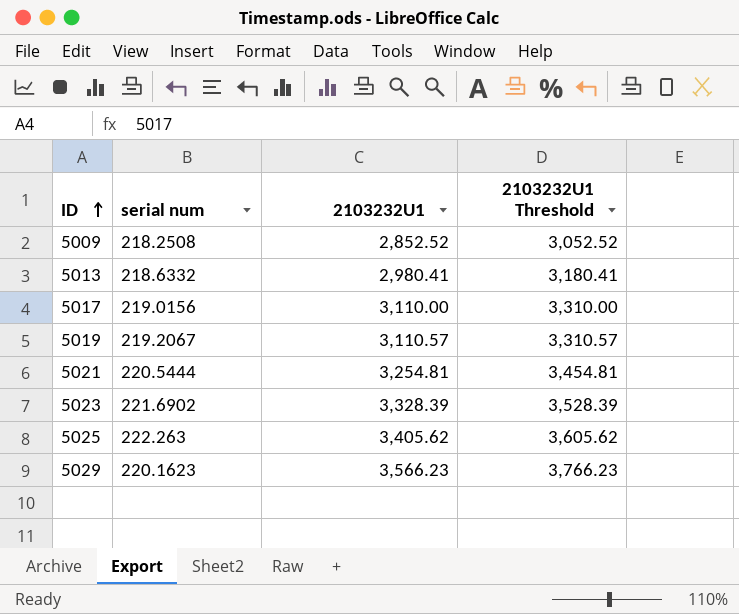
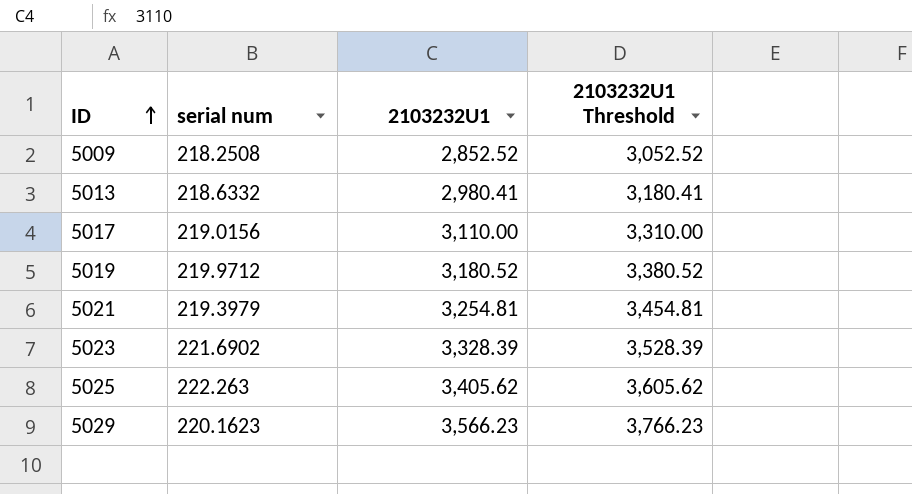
5019 | serial num: 219.2067 -> 219.9712
5019 | 2103232U1: 3,110.57 -> 3,180.52
5019 | 2103232U1 Threshold: 3,310.57 -> 3,380.52
5021 | serial num: 220.5444 -> 219.3979

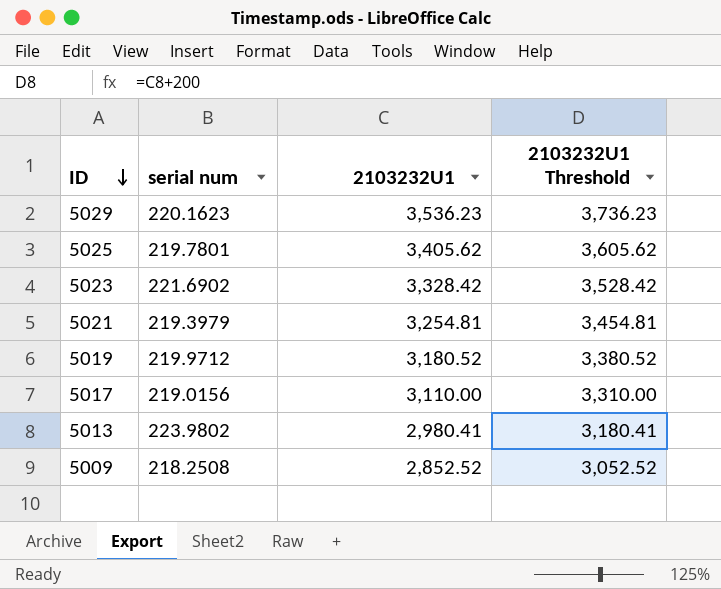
row order: ID ascending -> ID descending
5029 | 2103232U1: 3,566.23 -> 3,536.23
5029 | 2103232U1 Threshold: 3,766.23 -> 3,736.23
5025 | serial num: 222.263 -> 219.7801
5023 | 2103232U1: 3,328.39 -> 3,328.42
5023 | 2103232U1 Threshold: 3,528.39 -> 3,528.42
5013 | serial num: 218.6332 -> 223.9802

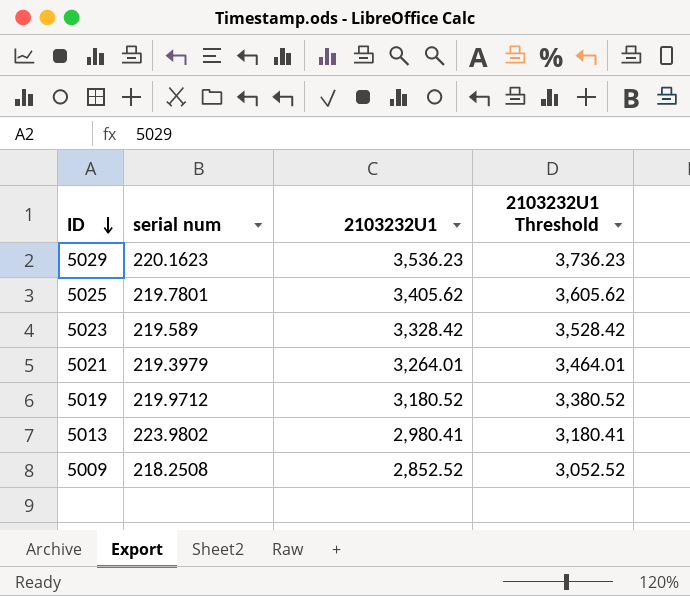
row 5017: 219.0156 | 3,110.00 | 3,310.00 -> none
5023 | serial num: 221.6902 -> 219.589
5021 | 2103232U1: 3,254.81 -> 3,264.01
5021 | 2103232U1 Threshold: 3,454.81 -> 3,464.01

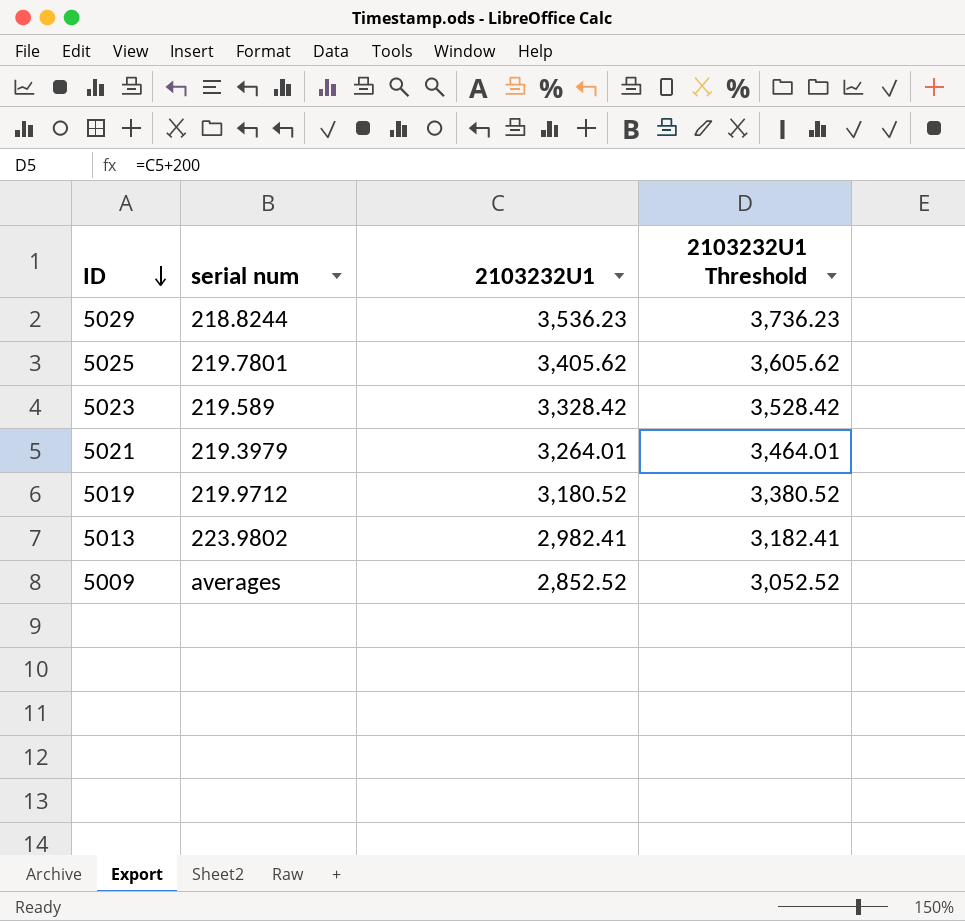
5029 | serial num: 220.1623 -> 218.8244
5013 | 2103232U1: 2,980.41 -> 2,982.41
5013 | 2103232U1 Threshold: 3,180.41 -> 3,182.41
5009 | serial num: 218.2508 -> averages

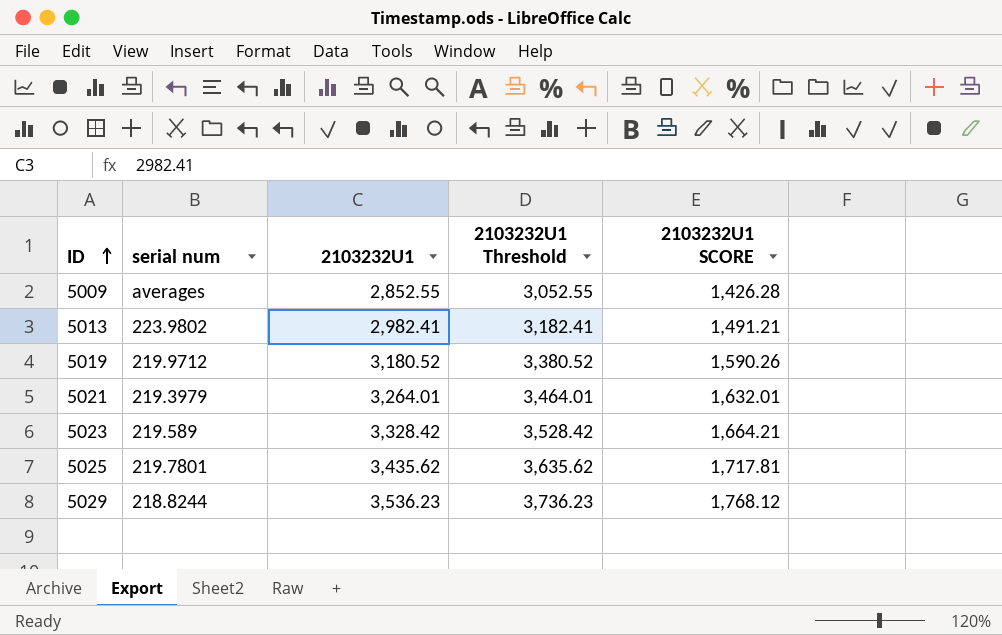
row order: ID descending -> ID ascending
column 2103232U1 SCORE | formula: none -> [2103232U1] * 0.5
5009 | 2103232U1: 2,852.52 -> 2,852.55
5009 | 2103232U1 Threshold: 3,052.52 -> 3,052.55
5025 | 2103232U1: 3,405.62 -> 3,435.62
5025 | 2103232U1 Threshold: 3,605.62 -> 3,635.62

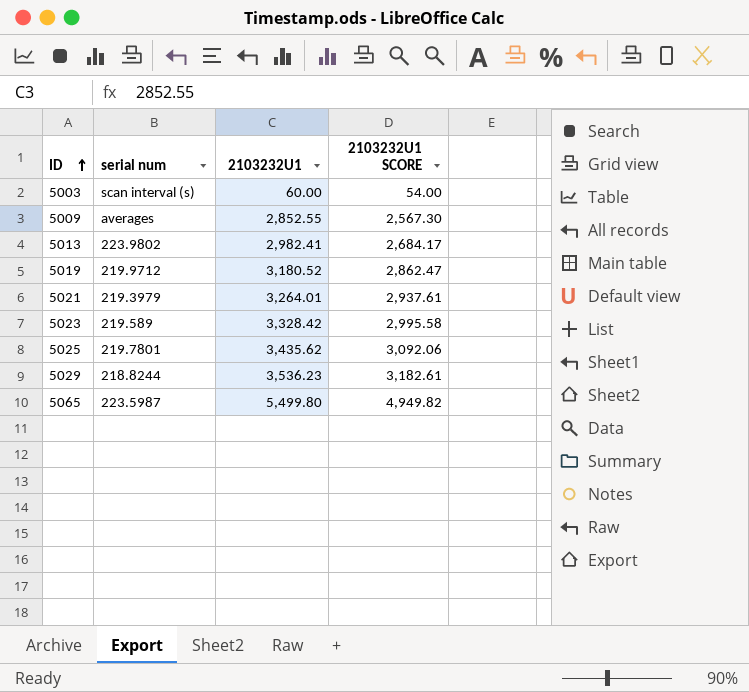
column 2103232U1 Threshold | formula: [2103232U1] + 200 -> none
column 2103232U1 SCORE | formula: [2103232U1] * 0.5 -> [2103232U1] * 0.9
row 5003: none -> scan interval (s) | 60.00 | 54.00
row 5065: none -> 223.5987 | 5,499.80 | 4,949.82

